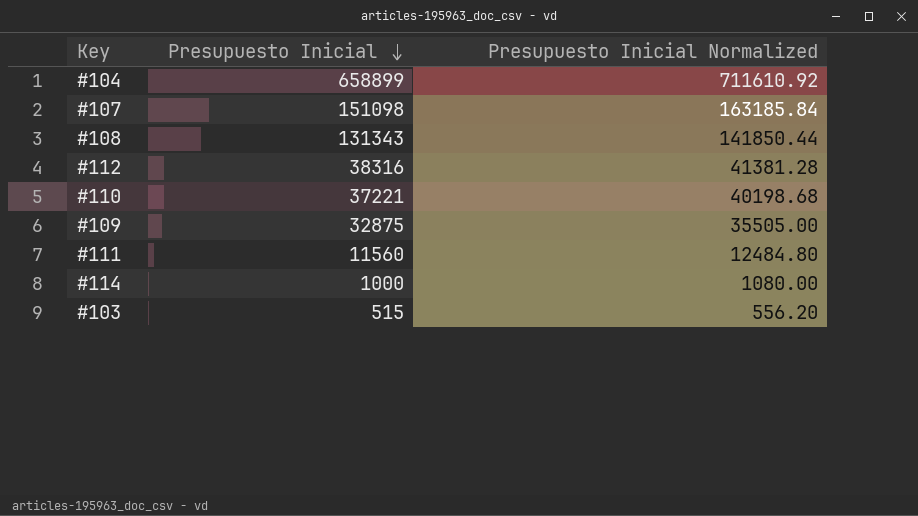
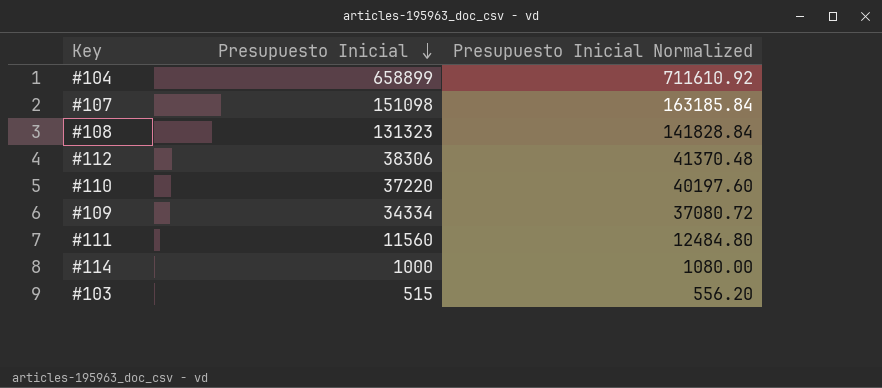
#108 | Presupuesto Inicial: 131343 -> 131323
#108 | Presupuesto Inicial Normalized: 141850.44 -> 141828.84
#112 | Presupuesto Inicial: 38316 -> 38306
#112 | Presupuesto Inicial Normalized: 41381.28 -> 41370.48
#110 | Presupuesto Inicial: 37221 -> 37220
#110 | Presupuesto Inicial Normalized: 40198.68 -> 40197.60
#109 | Presupuesto Inicial: 32875 -> 34334
#109 | Presupuesto Inicial Normalized: 35505.00 -> 37080.72

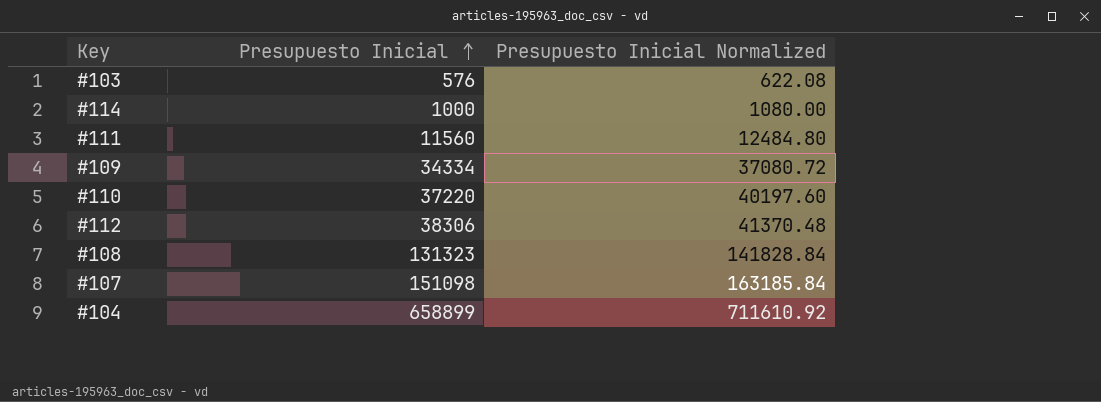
row order: Presupuesto Inicial descending -> Presupuesto Inicial ascending
#103 | Presupuesto Inicial: 515 -> 576
#103 | Presupuesto Inicial Normalized: 556.20 -> 622.08

